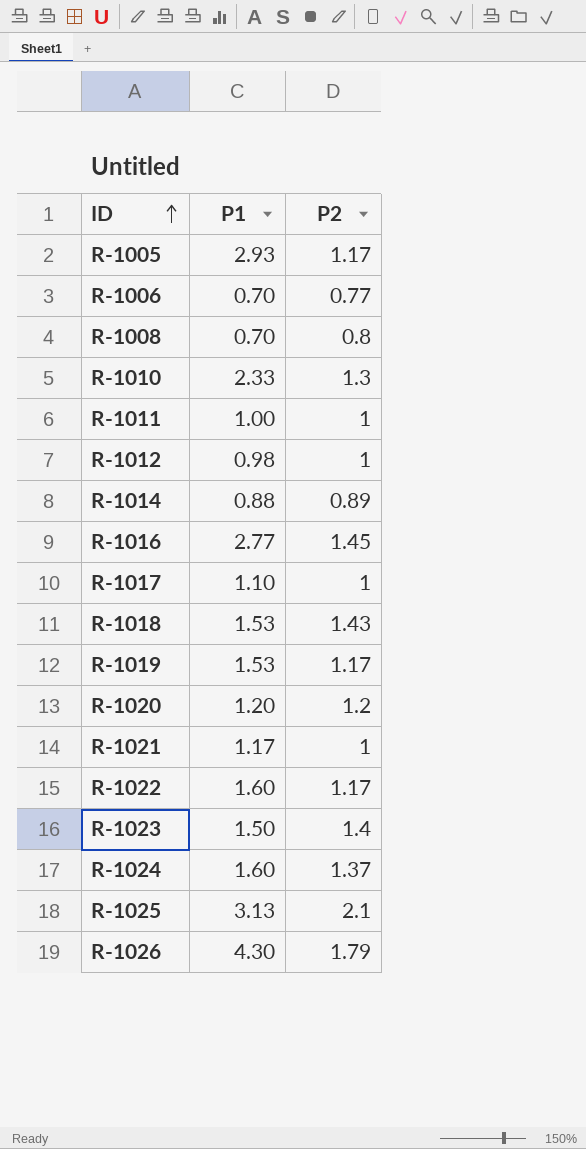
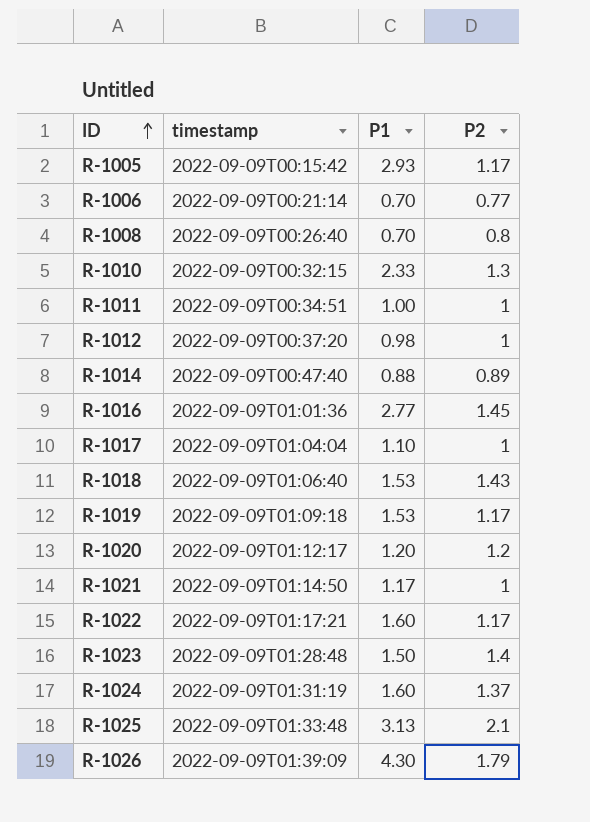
column timestamp | position: none -> 2

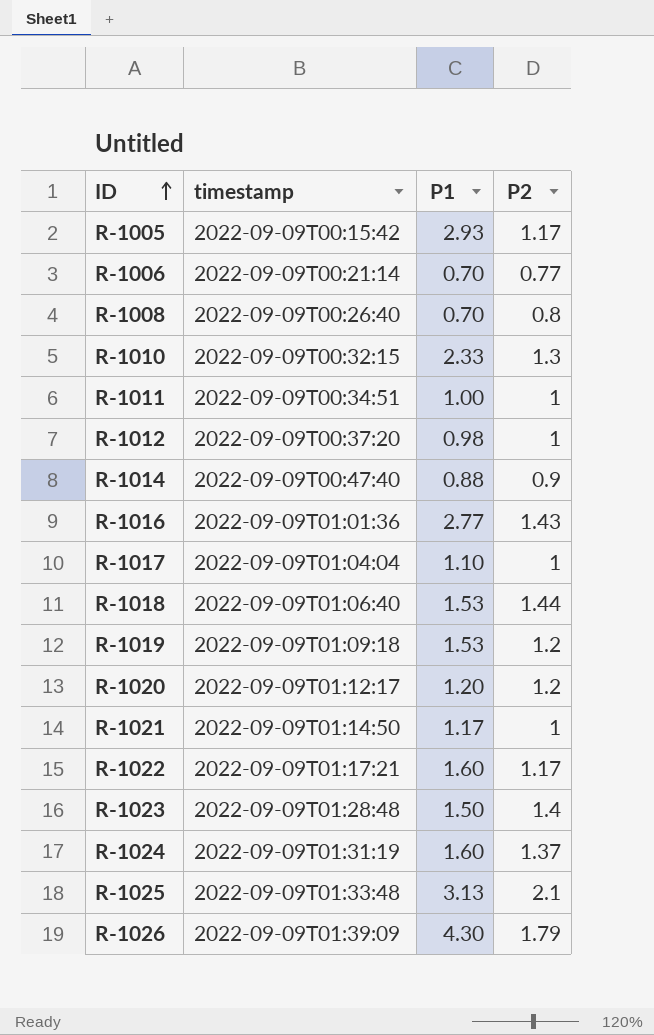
R-1014 | P2: 0.89 -> 0.9
R-1016 | P2: 1.45 -> 1.43
R-1018 | P2: 1.43 -> 1.44
R-1019 | P2: 1.17 -> 1.2

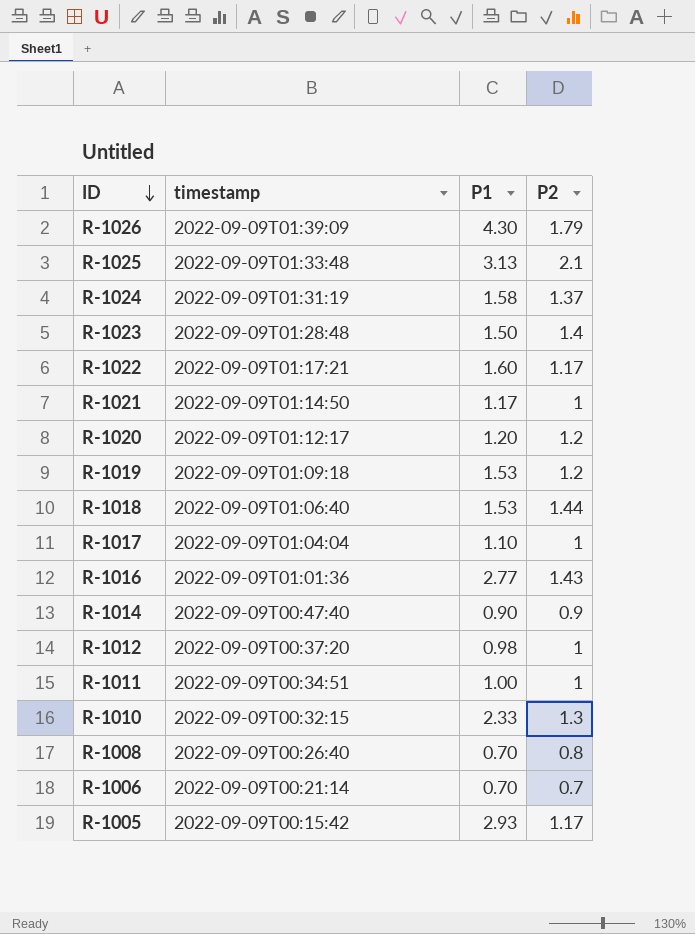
row order: ID ascending -> ID descending
R-1024 | P1: 1.60 -> 1.58
R-1014 | P1: 0.88 -> 0.90
R-1006 | P2: 0.77 -> 0.7

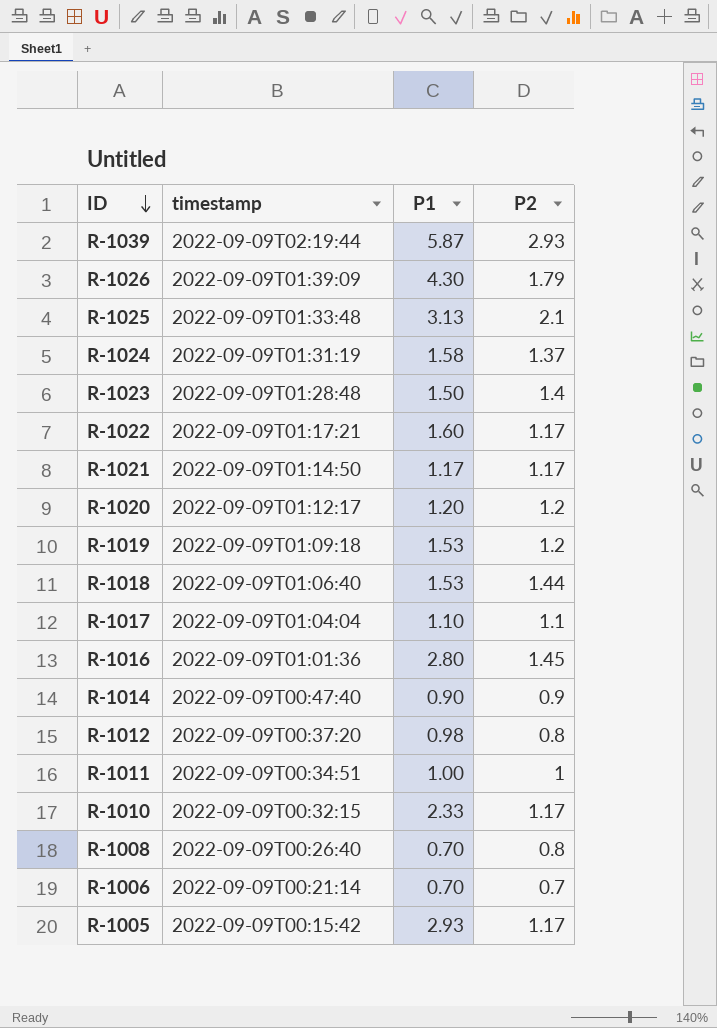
row R-1039: none -> 2022-09-09T02:19:44 | 5.87 | 2.93
R-1021 | P2: 1 -> 1.17
R-1017 | P2: 1 -> 1.1
R-1016 | P1: 2.77 -> 2.80
R-1016 | P2: 1.43 -> 1.45
R-1012 | P2: 1 -> 0.8
R-1010 | P2: 1.3 -> 1.17

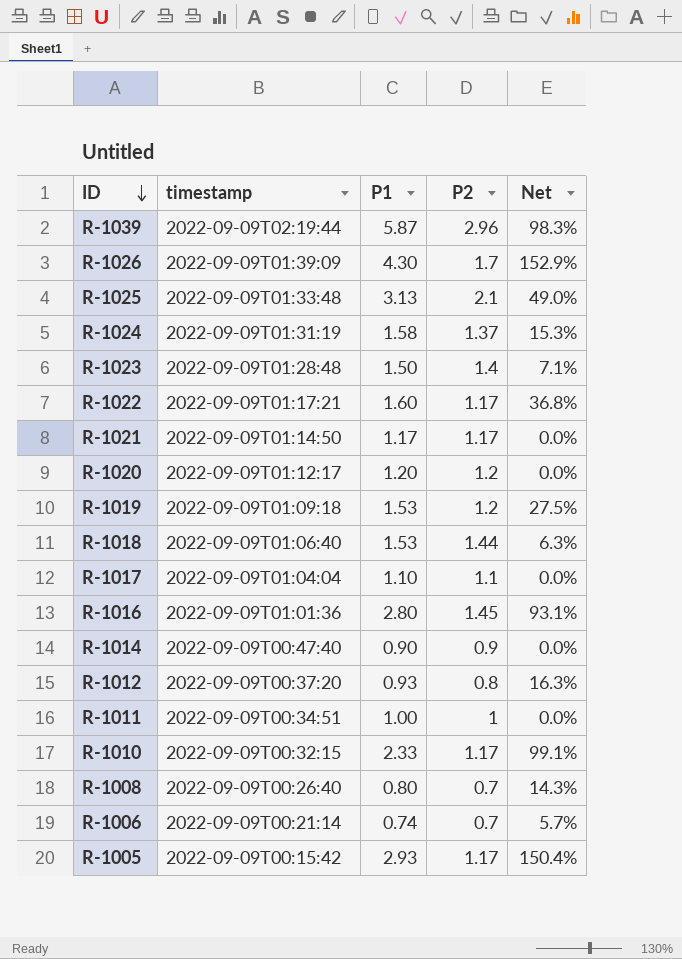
column Net | formula: none -> ([P1] - [P2]) / [P2]
R-1039 | P2: 2.93 -> 2.96
R-1026 | P2: 1.79 -> 1.7
R-1012 | P1: 0.98 -> 0.93
R-1008 | P1: 0.70 -> 0.80
R-1008 | P2: 0.8 -> 0.7
R-1006 | P1: 0.70 -> 0.74

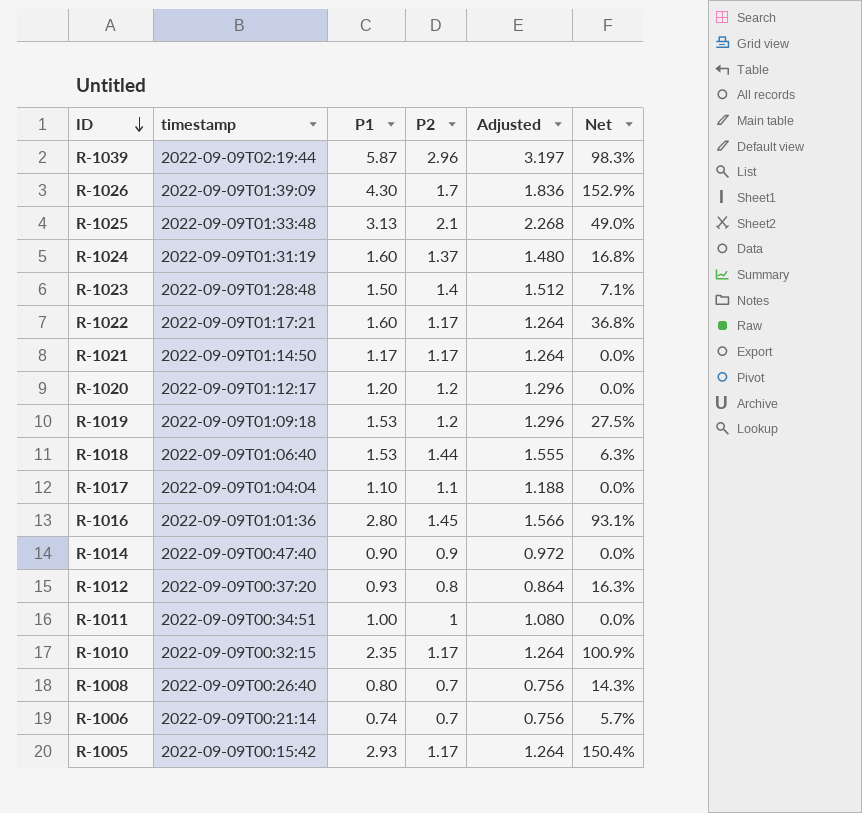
column Adjusted | formula: none -> [P2] * 1.08
R-1024 | P1: 1.58 -> 1.60
R-1024 | Net: 15.3% -> 16.8%
R-1010 | P1: 2.33 -> 2.35
R-1010 | Net: 99.1% -> 100.9%

